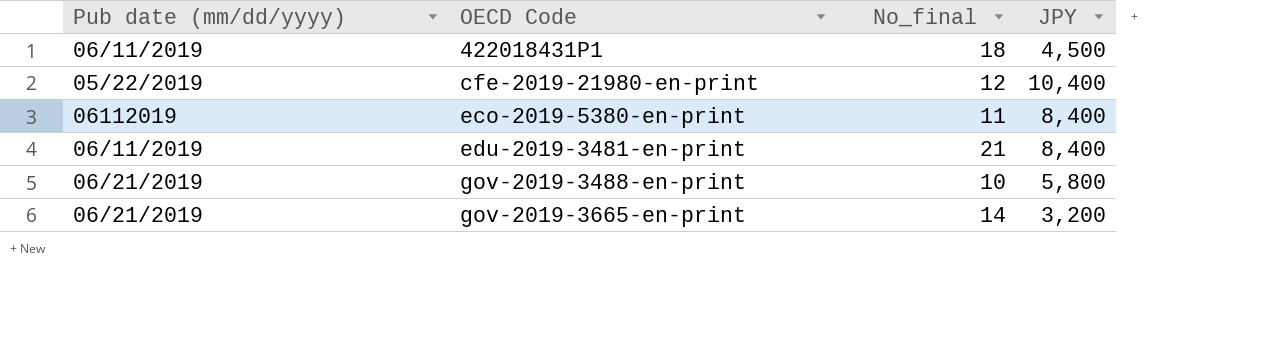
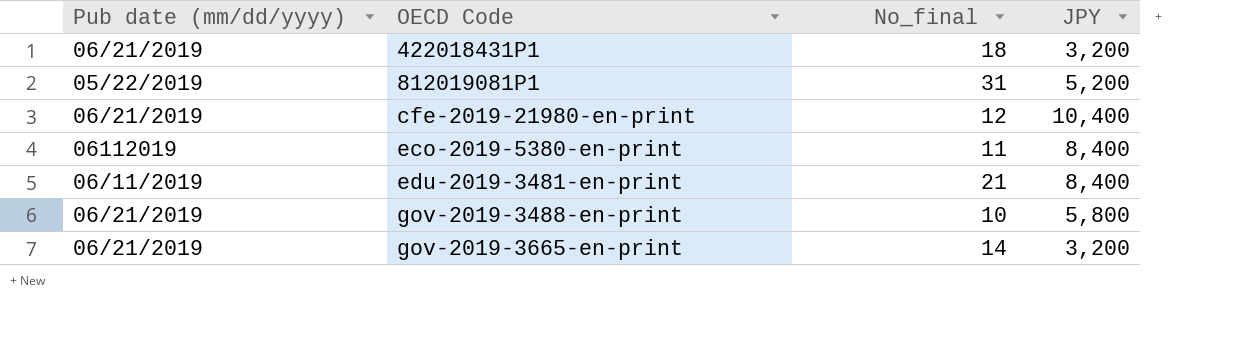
422018431P1 | Pub date (mm/dd/yyyy): 06/11/2019 -> 06/21/2019
422018431P1 | JPY: 4,500 -> 3,200
row 812019081P1: none -> 05/22/2019 | 31 | 5,200
cfe-2019-21980-en-print | Pub date (mm/dd/yyyy): 05/22/2019 -> 06/21/2019

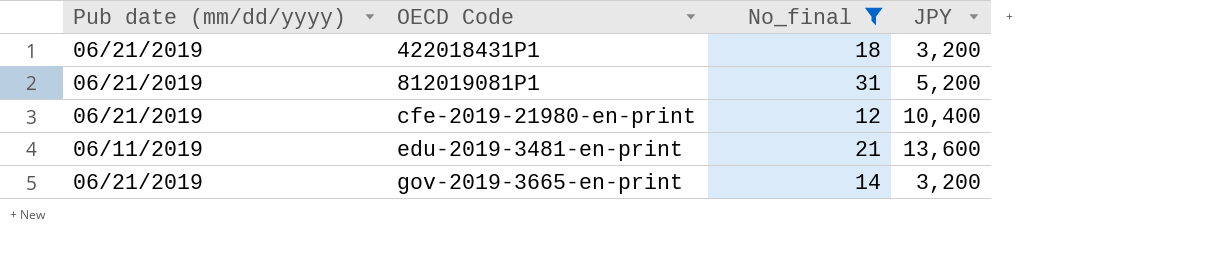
filter: none -> No_final >= 12
812019081P1 | Pub date (mm/dd/yyyy): 05/22/2019 -> 06/21/2019
edu-2019-3481-en-print | JPY: 8,400 -> 13,600

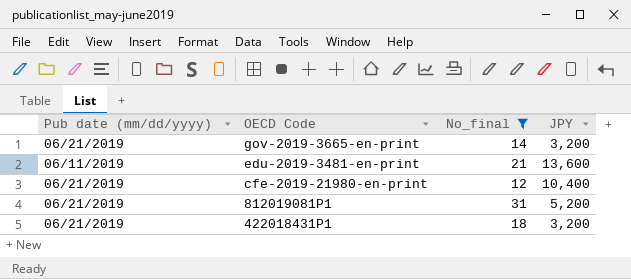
row order: OECD Code ascending -> OECD Code descending

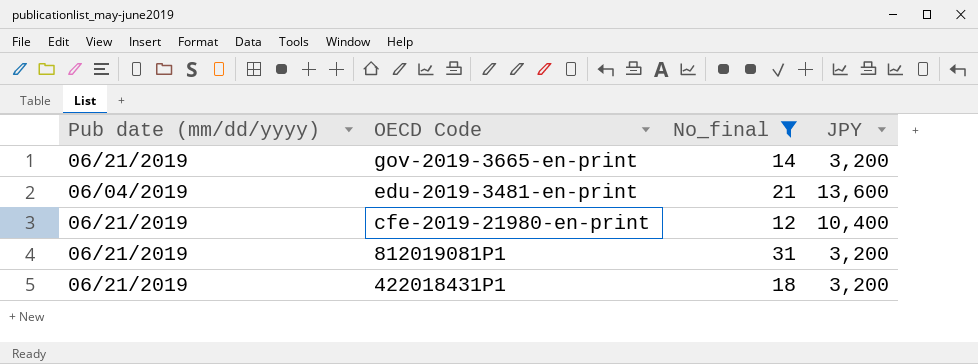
edu-2019-3481-en-print | Pub date (mm/dd/yyyy): 06/11/2019 -> 06/04/2019
812019081P1 | JPY: 5,200 -> 3,200

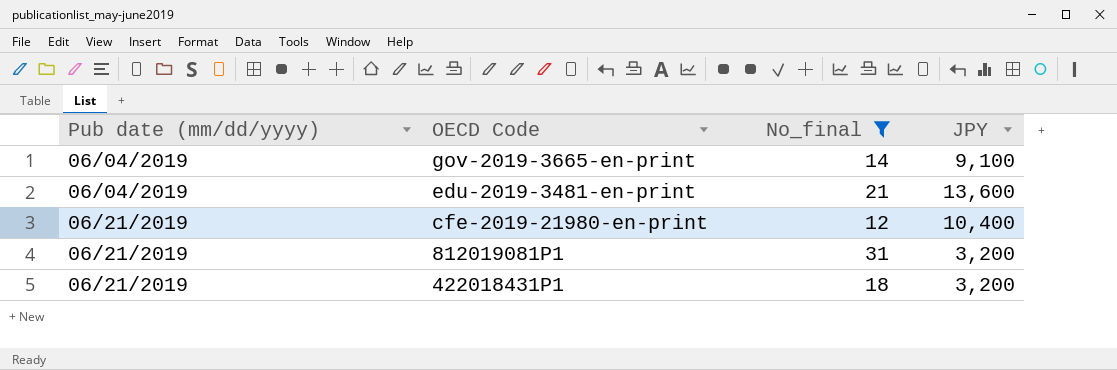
gov-2019-3665-en-print | Pub date (mm/dd/yyyy): 06/21/2019 -> 06/04/2019
gov-2019-3665-en-print | JPY: 3,200 -> 9,100

